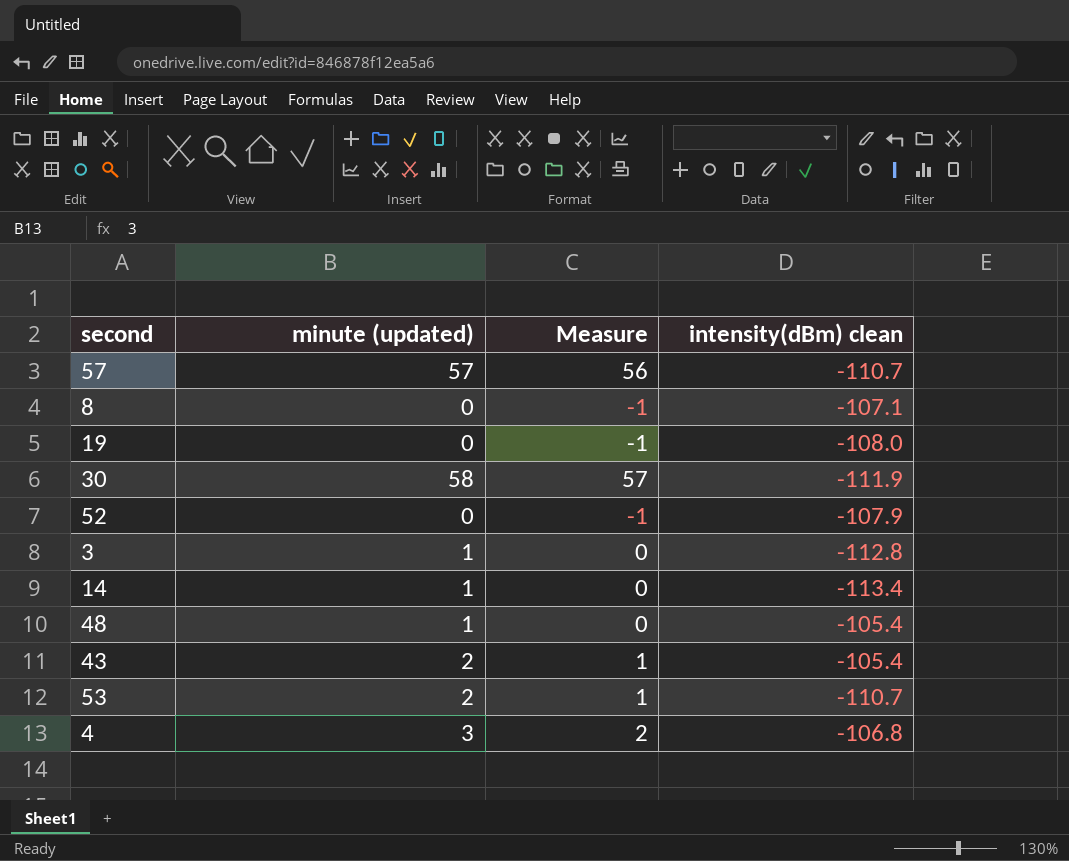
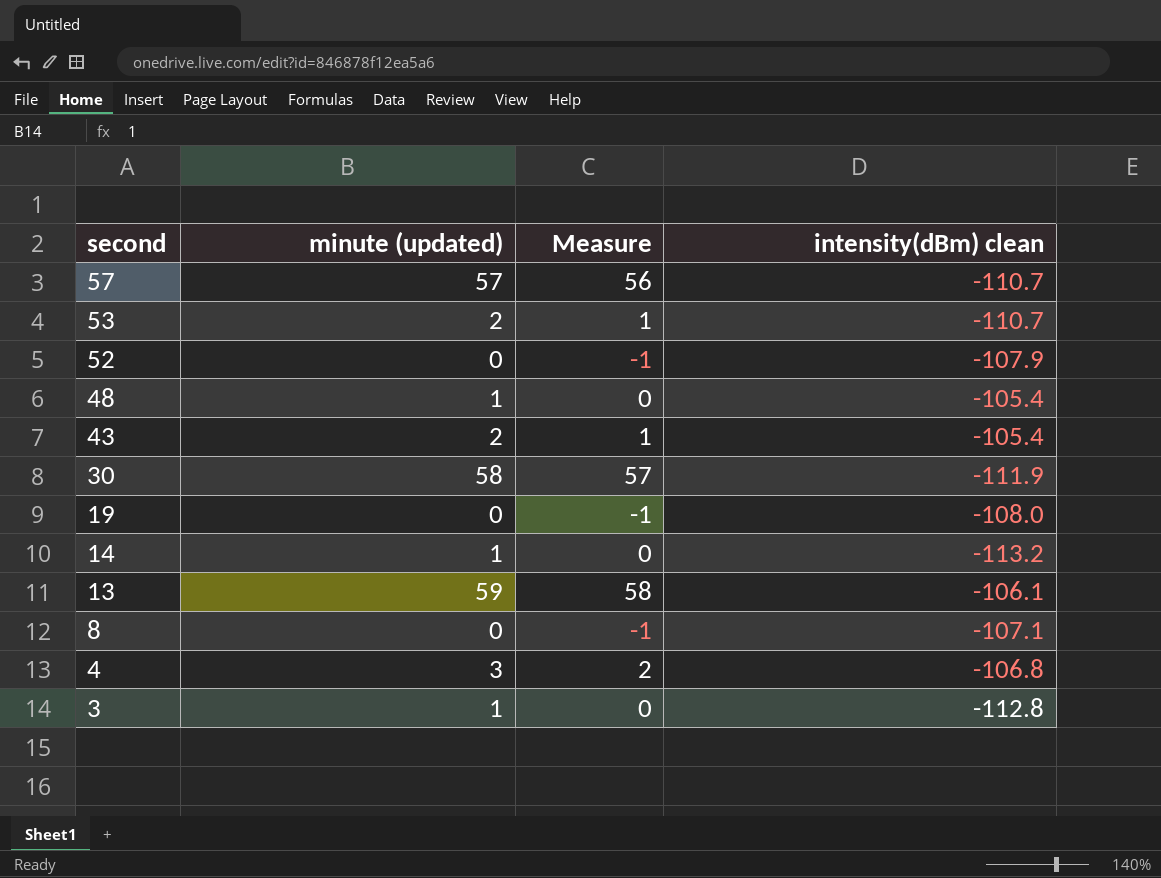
row order: none -> second descending
14 | intensity(dBm) clean: -113.4 -> -113.2
row 13: none -> 59 | 58 | -106.1

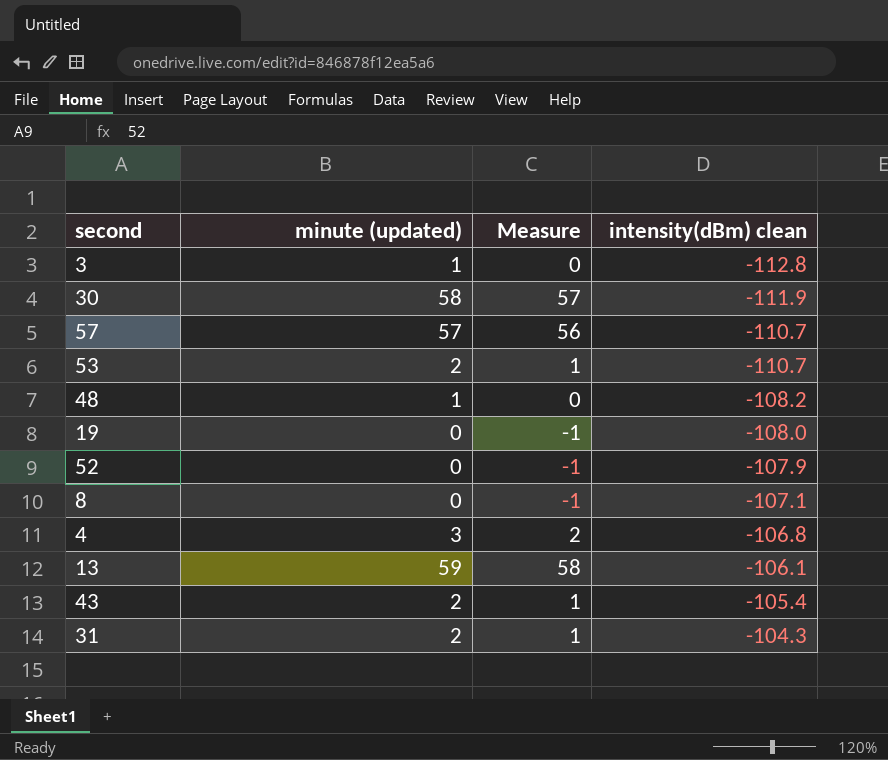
row order: second descending -> intensity(dBm) clean ascending
row 14: 1 | 0 | -113.2 -> none
48 | intensity(dBm) clean: -105.4 -> -108.2
row 31: none -> 2 | 1 | -104.3

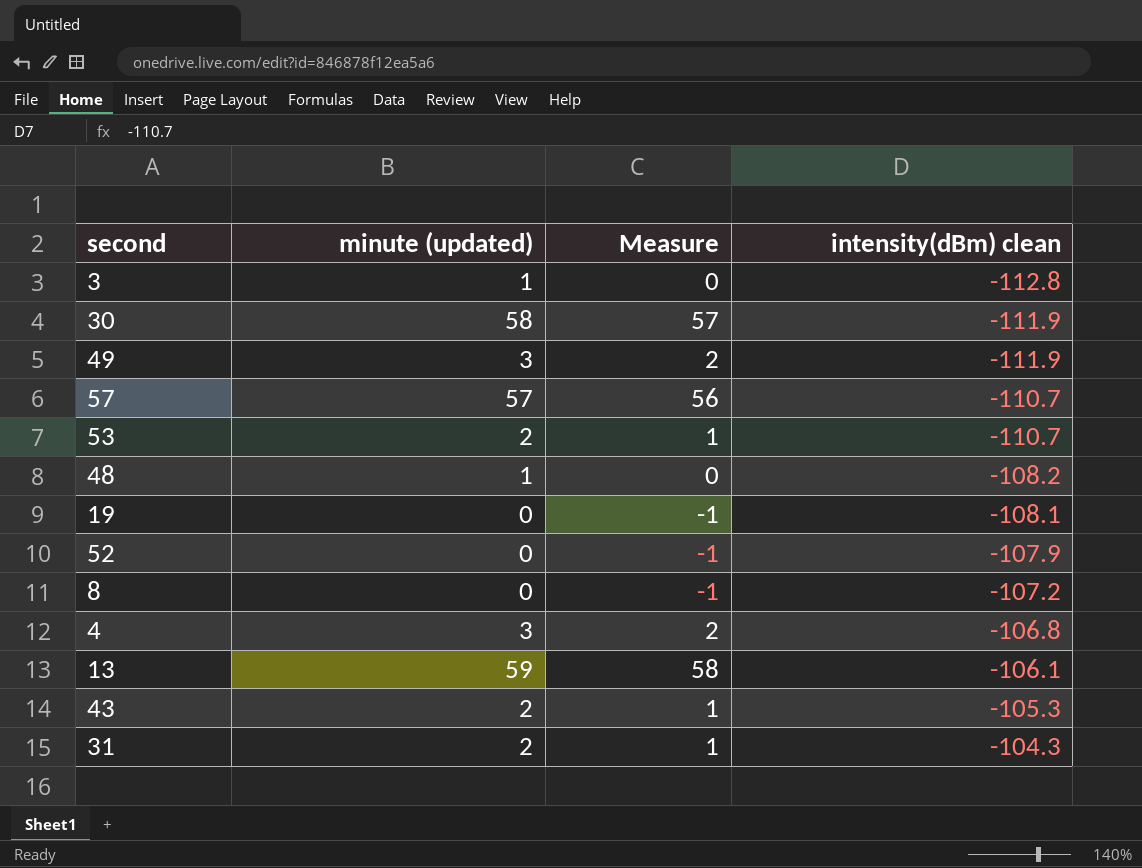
row 49: none -> 3 | 2 | -111.9
19 | intensity(dBm) clean: -108.0 -> -108.1
8 | intensity(dBm) clean: -107.1 -> -107.2
43 | intensity(dBm) clean: -105.4 -> -105.3

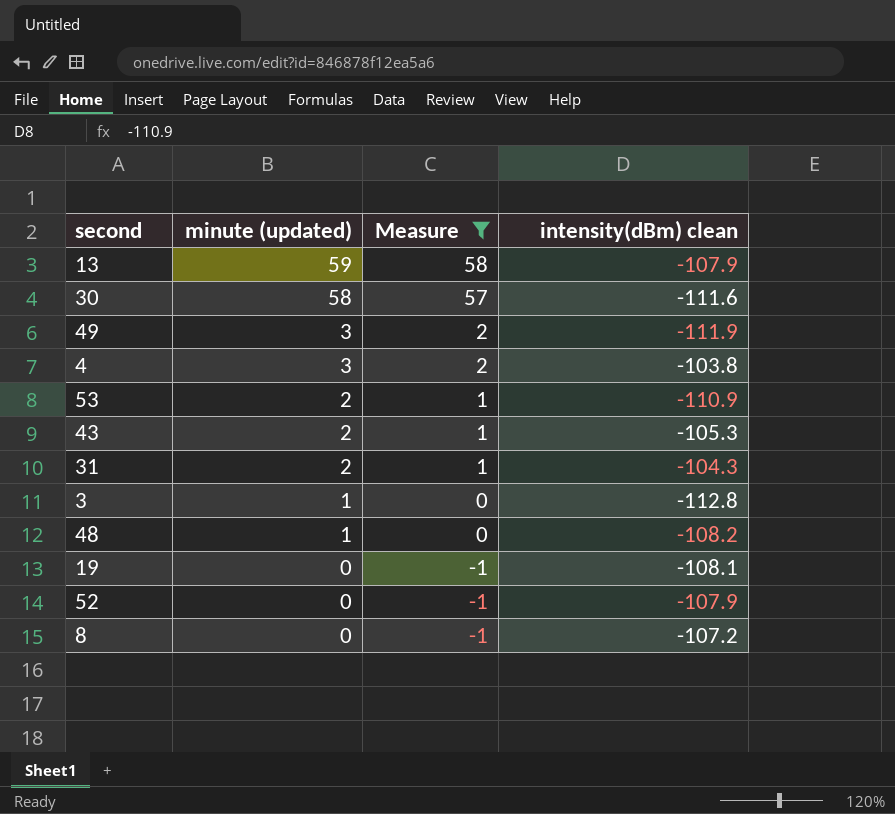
filter: none -> Measure != 56
row order: intensity(dBm) clean ascending -> minute (updated) descending
13 | intensity(dBm) clean: -106.1 -> -107.9
30 | intensity(dBm) clean: -111.9 -> -111.6
4 | intensity(dBm) clean: -106.8 -> -103.8
53 | intensity(dBm) clean: -110.7 -> -110.9

